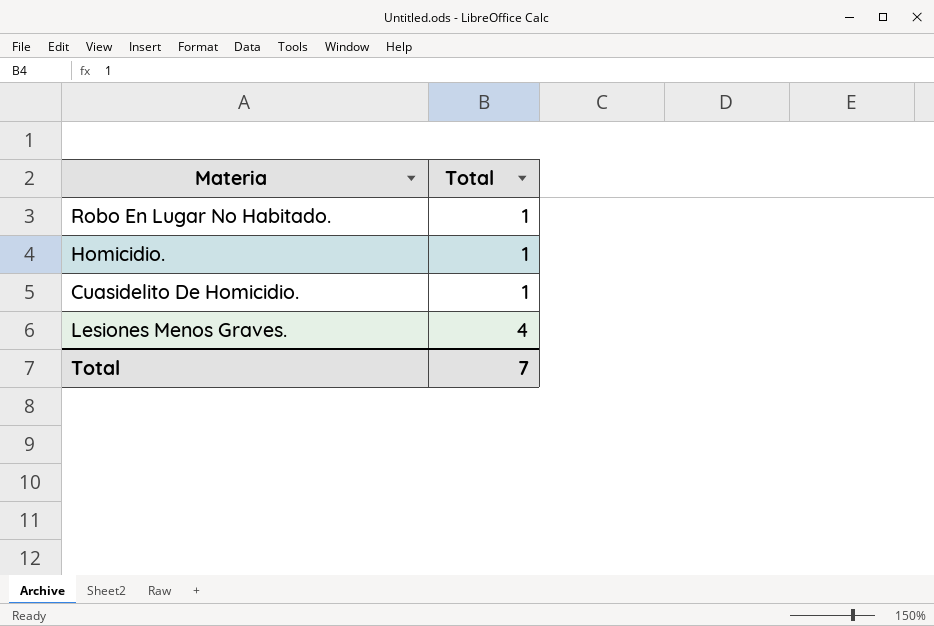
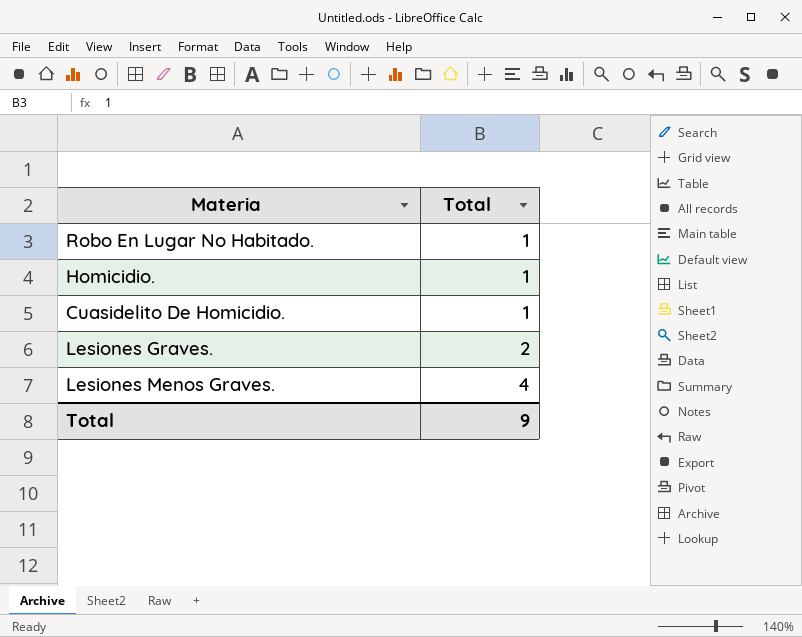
row Lesiones Graves.: none -> 2
Total | Total: 7 -> 9

